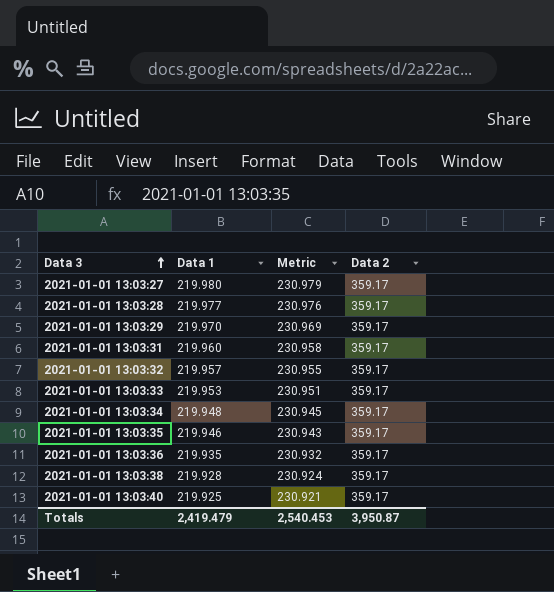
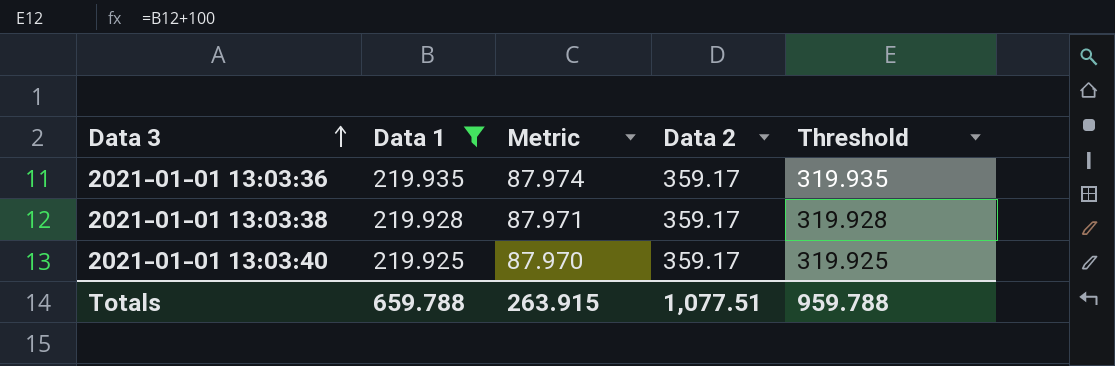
filter: none -> Data 1 <= 219.935
column Metric | formula: [Data 1] * 1.05 -> [Data 1] * 0.4
column Threshold | formula: none -> [Data 1] + 100
Totals | Data 1: 2,419.479 -> 659.788
Totals | Metric: 2,540.453 -> 263.915
Totals | Data 2: 3,950.87 -> 1,077.51

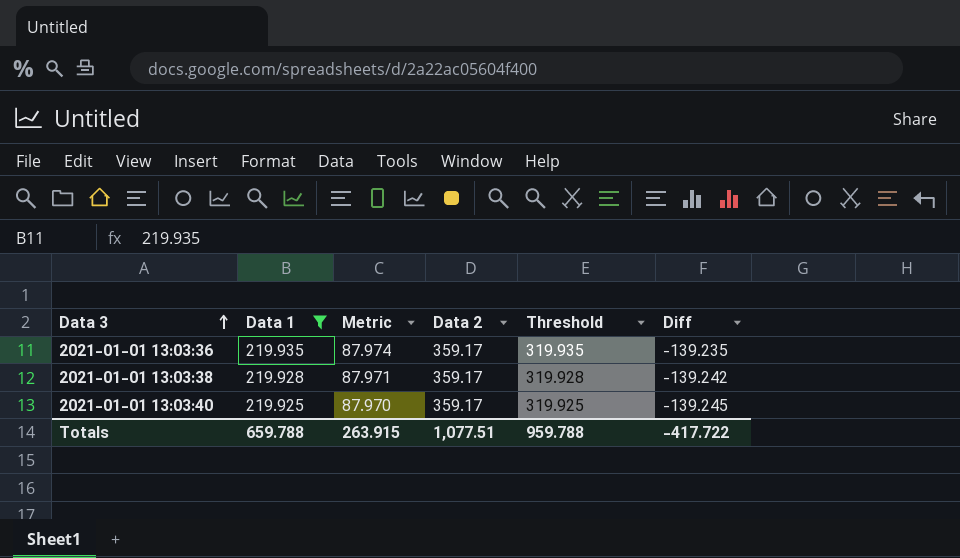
column Diff | formula: none -> [Data 1] - [Data 2]

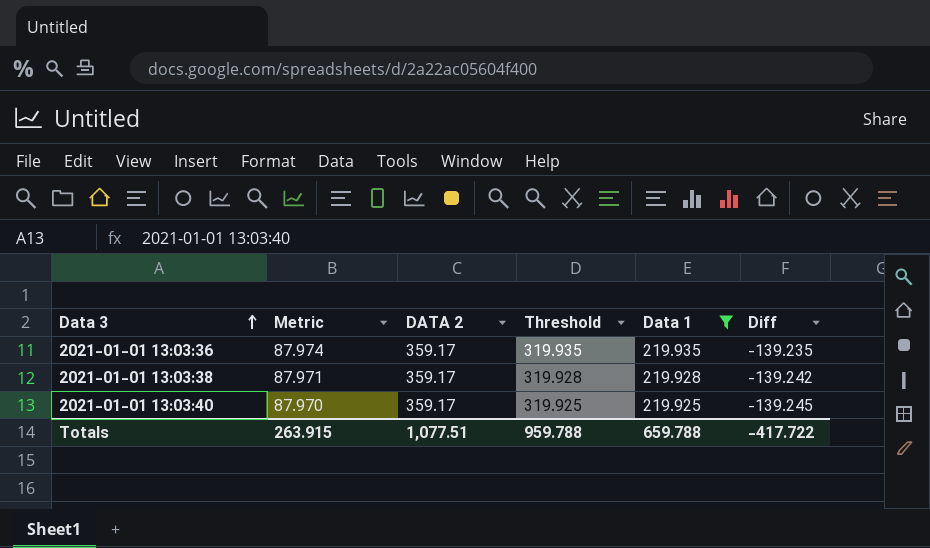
column name: Data 2 -> DATA 2
column Data 1 | position: 2 -> 5

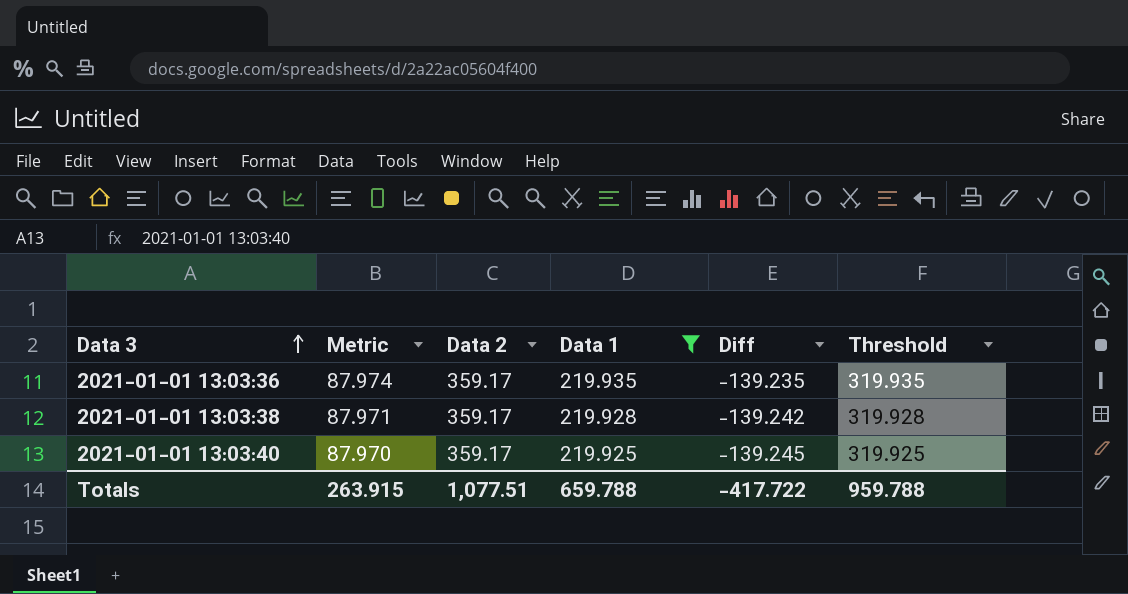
column name: DATA 2 -> Data 2
column Threshold | position: 4 -> 6

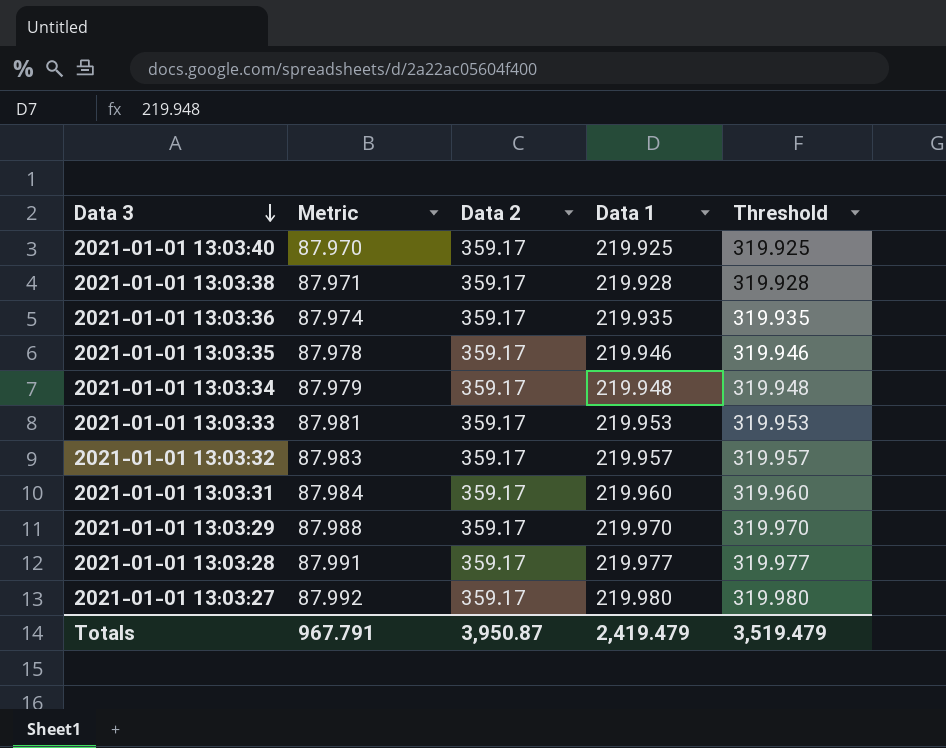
filter: Data 1 <= 219.935 -> none
row order: Data 3 ascending -> Data 3 descending
column Diff | formula: [Data 1] - [Data 2] -> none
Totals | Metric: 263.915 -> 967.791
Totals | Data 2: 1,077.51 -> 3,950.87
Totals | Data 1: 659.788 -> 2,419.479
Totals | Threshold: 959.788 -> 3,519.479

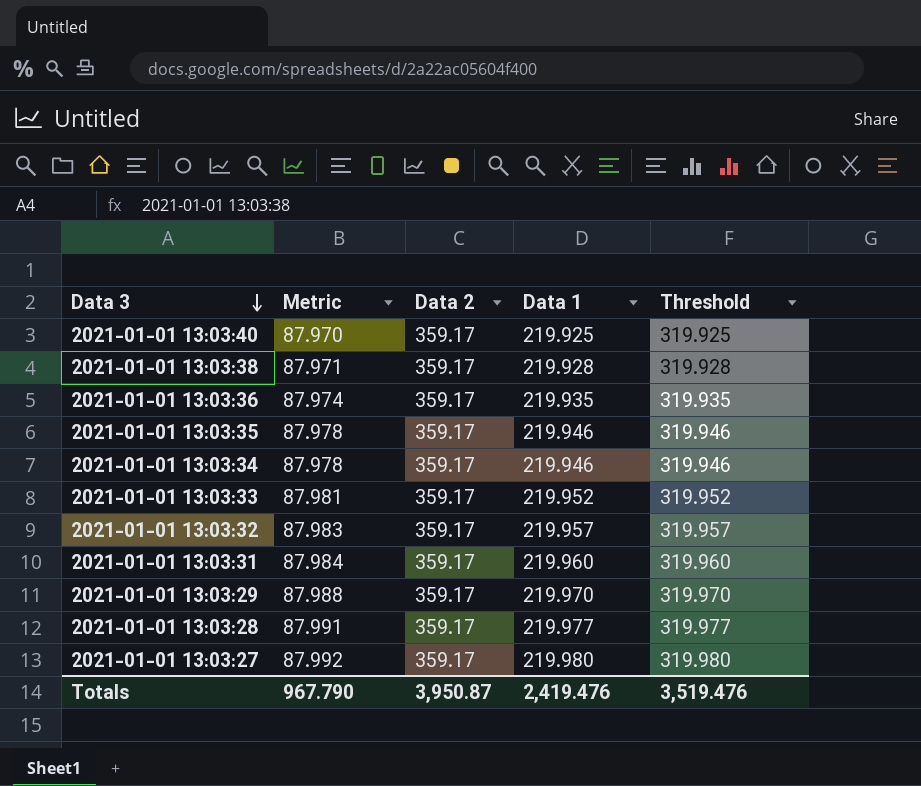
2021-01-01 13:03:34 | Metric: 87.979 -> 87.978
2021-01-01 13:03:34 | Data 1: 219.948 -> 219.946
2021-01-01 13:03:34 | Threshold: 319.948 -> 319.946
2021-01-01 13:03:33 | Data 1: 219.953 -> 219.952
2021-01-01 13:03:33 | Threshold: 319.953 -> 319.952
Totals | Metric: 967.791 -> 967.790
Totals | Data 1: 2,419.479 -> 2,419.476
Totals | Threshold: 3,519.479 -> 3,519.476

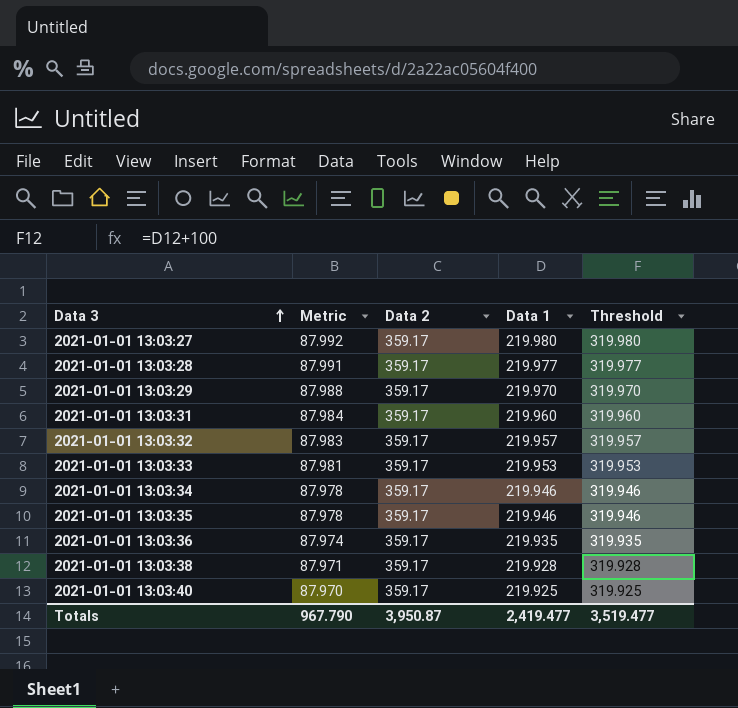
row order: Data 3 descending -> Data 3 ascending
2021-01-01 13:03:33 | Data 1: 219.952 -> 219.953
2021-01-01 13:03:33 | Threshold: 319.952 -> 319.953
Totals | Data 1: 2,419.476 -> 2,419.477
Totals | Threshold: 3,519.476 -> 3,519.477

